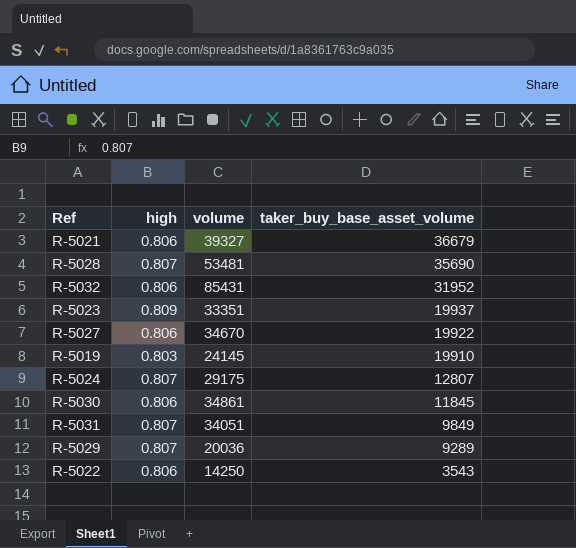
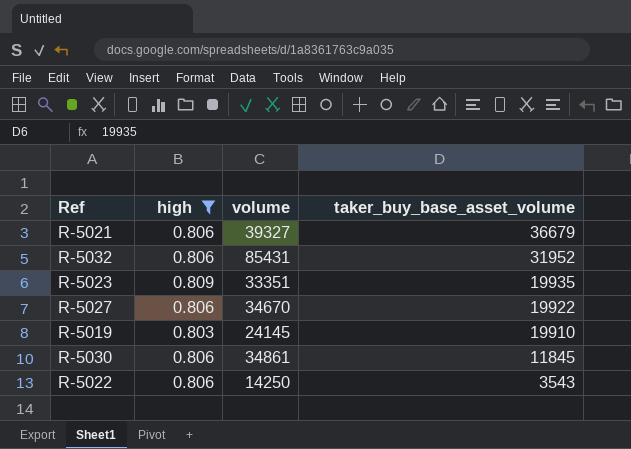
filter: none -> high != 0.807
R-5023 | taker_buy_base_asset_volume: 19937 -> 19935

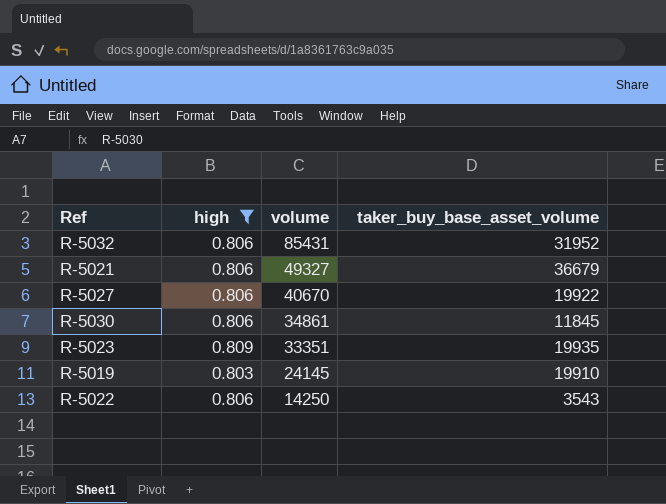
row order: taker_buy_base_asset_volume descending -> volume descending
R-5021 | volume: 39327 -> 49327
R-5027 | volume: 34670 -> 40670

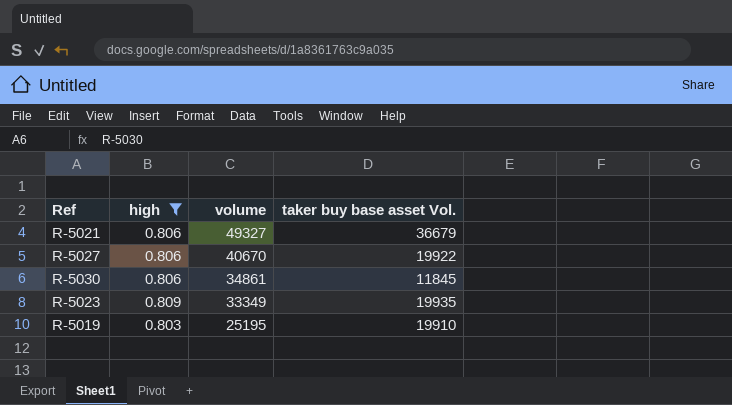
column name: taker_buy_base_asset_volume -> taker buy base asset Vol.
row R-5032: 0.806 | 85431 | 31952 -> none
row R-5022: 0.806 | 14250 | 3543 -> none
R-5023 | volume: 33351 -> 33349
R-5019 | volume: 24145 -> 25195

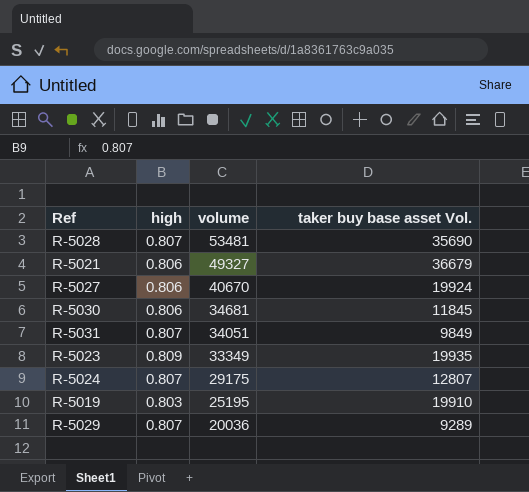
filter: high != 0.807 -> none
R-5027 | taker buy base asset Vol.: 19922 -> 19924
R-5030 | volume: 34861 -> 34681

